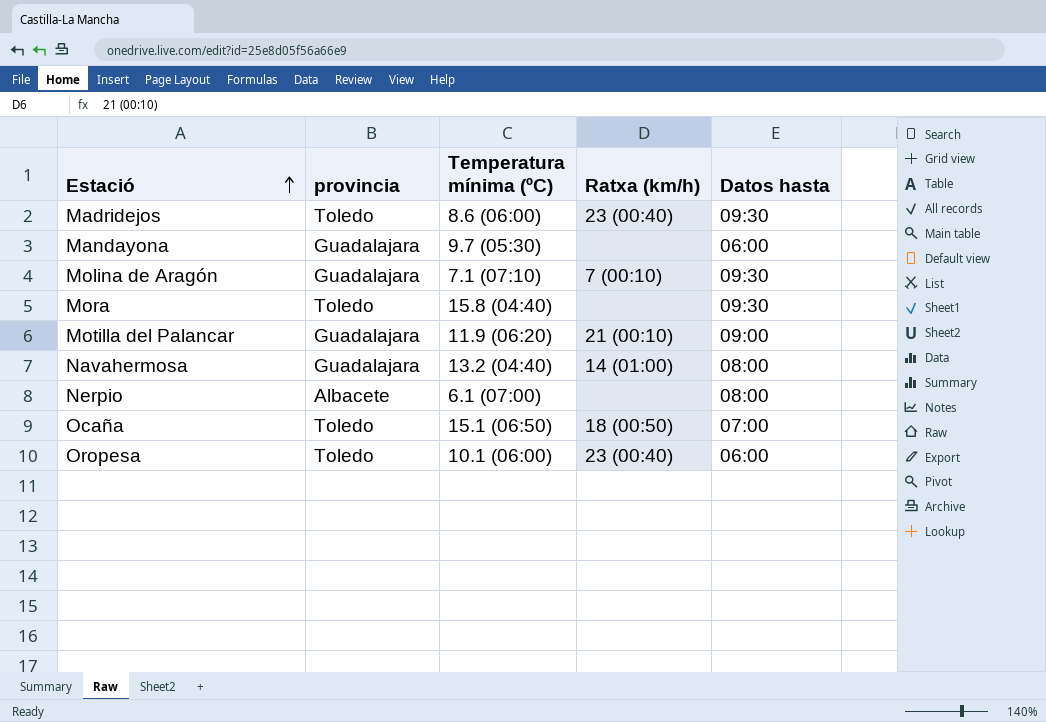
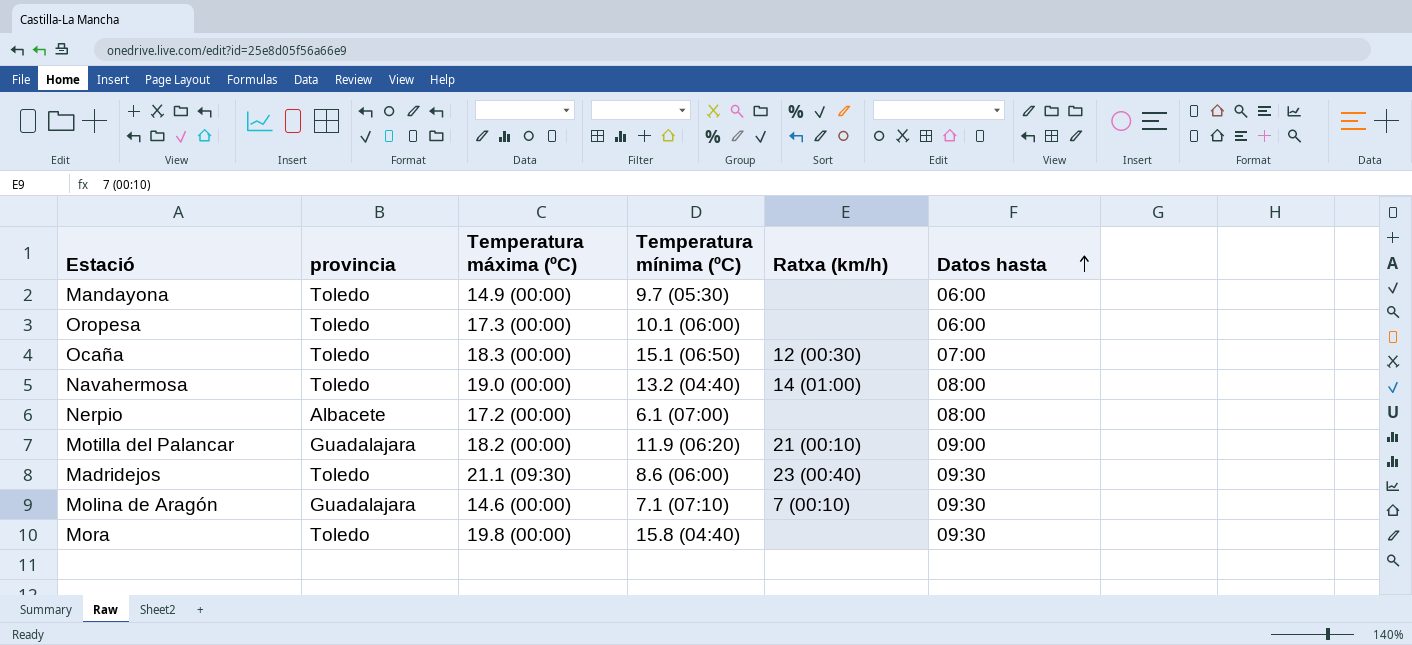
row order: Estació ascending -> Datos hasta ascending
column Temperatura máxima (ºC) | position: none -> 3
Mandayona | provincia: Guadalajara -> Toledo
Oropesa | Ratxa (km/h): 23 (00:40) -> none
Ocaña | Ratxa (km/h): 18 (00:50) -> 12 (00:30)
Navahermosa | provincia: Guadalajara -> Toledo

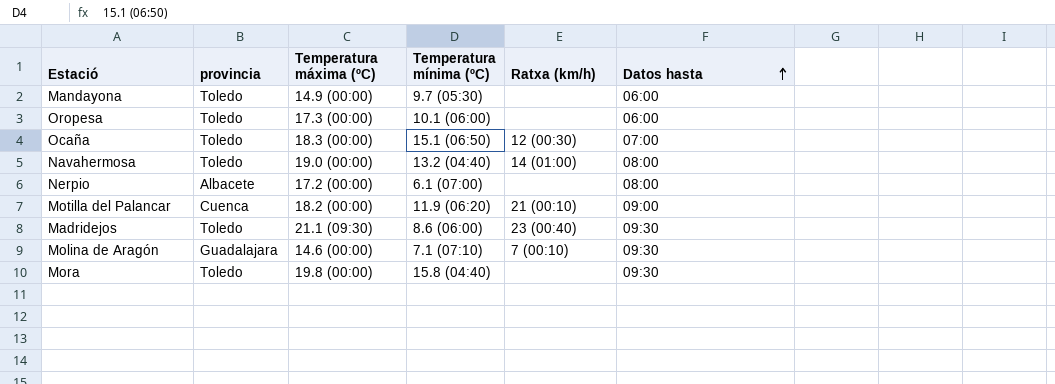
Motilla del Palancar | provincia: Guadalajara -> Cuenca

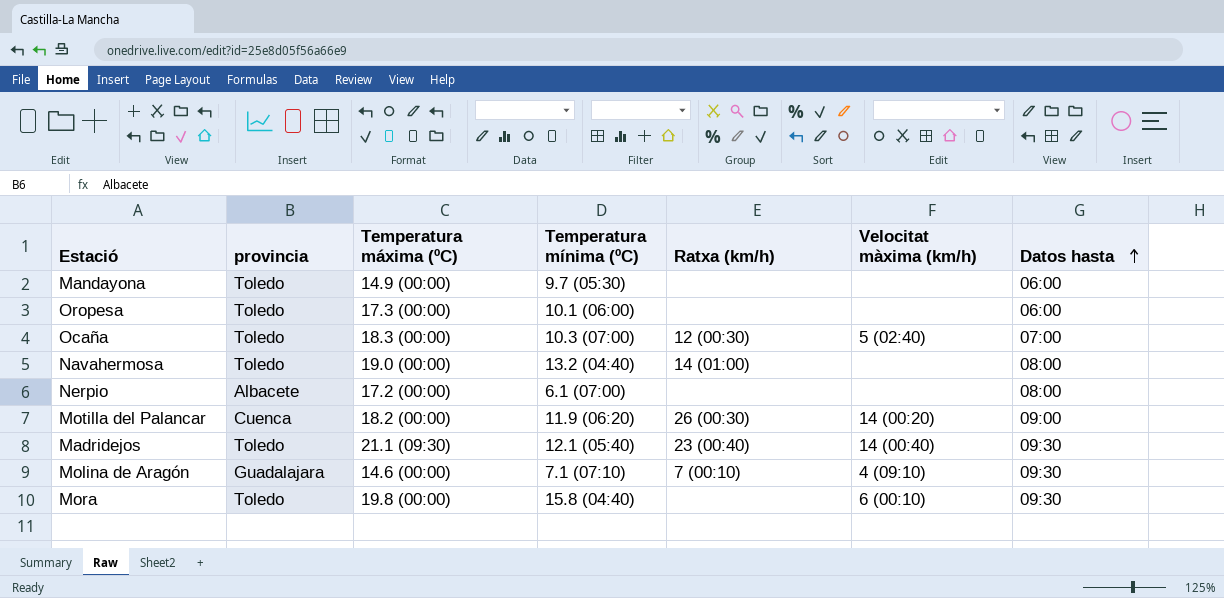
column Velocitat màxima (km/h) | position: none -> 6
Ocaña | Temperatura mínima (ºC): 15.1 (06:50) -> 10.3 (07:00)
Motilla del Palancar | Ratxa (km/h): 21 (00:10) -> 26 (00:30)
Madridejos | Temperatura mínima (ºC): 8.6 (06:00) -> 12.1 (05:40)

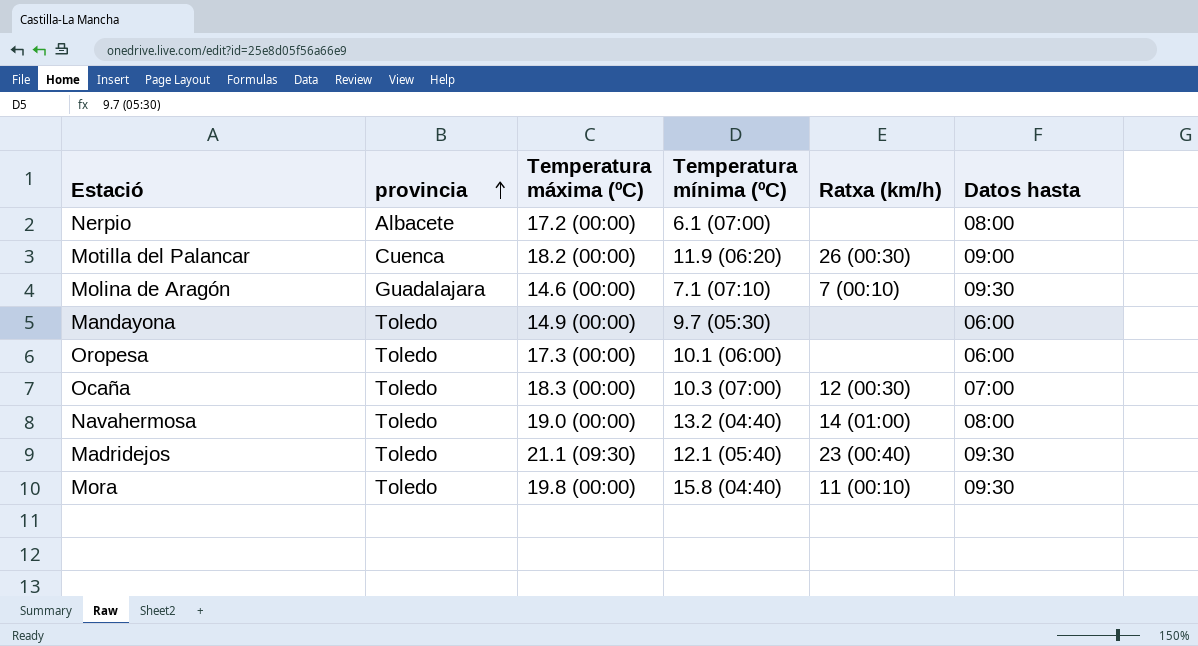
row order: Datos hasta ascending -> provincia ascending
column Velocitat màxima (km/h) | position: 6 -> none
Mora | Ratxa (km/h): none -> 11 (00:10)

